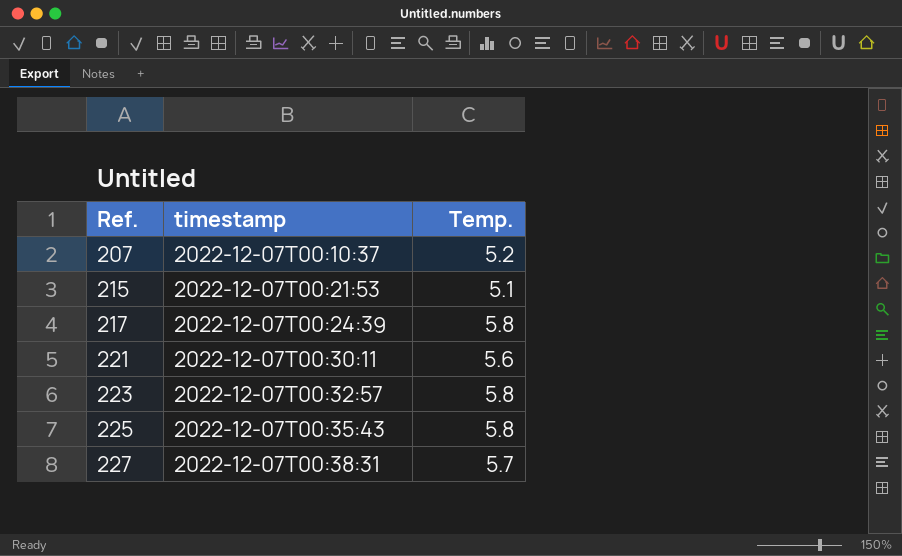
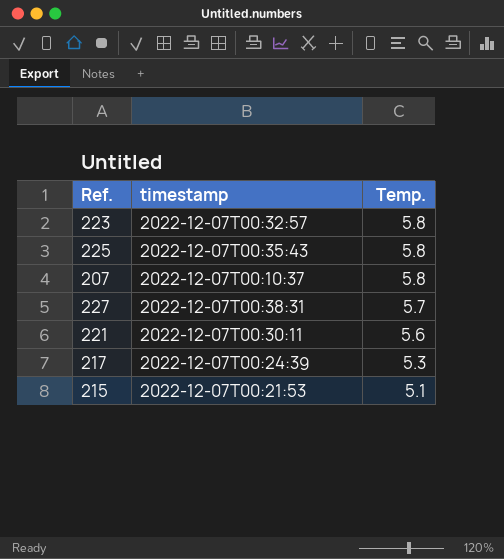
row order: Ref. ascending -> Temp. descending
207 | Temp.: 5.2 -> 5.8
217 | Temp.: 5.8 -> 5.3

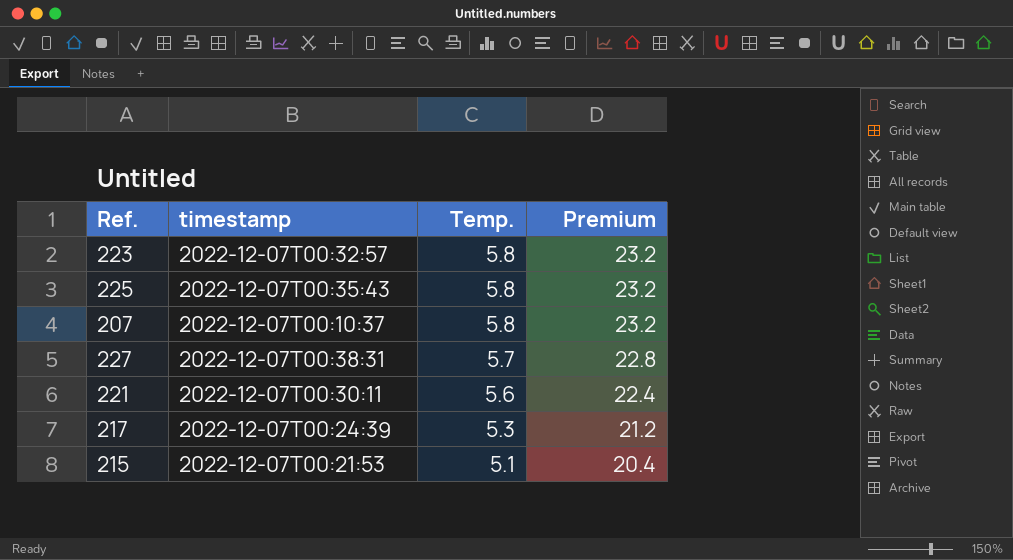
column Premium | formula: none -> [Temp.] * 4

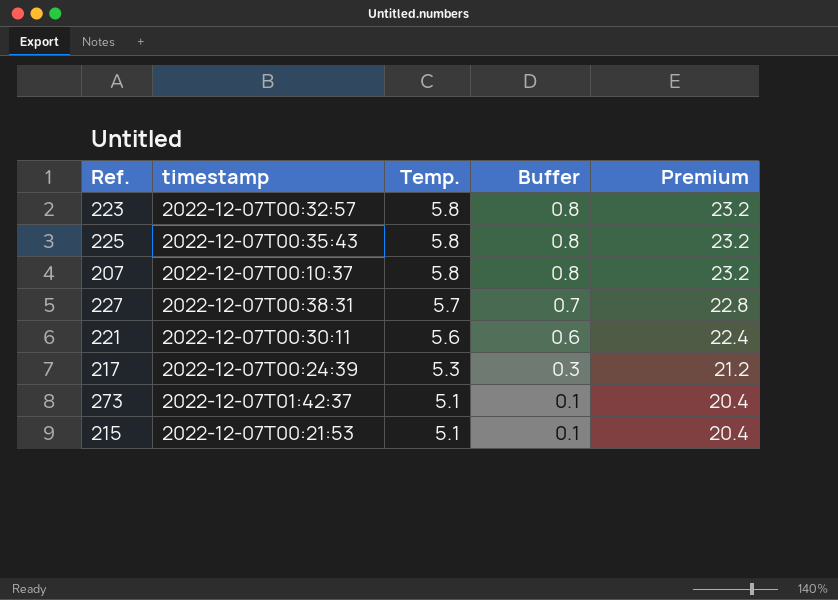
column Buffer | formula: none -> [Temp.] - 5
row 273: none -> 2022-12-07T01:42:37 | 5.1 | 0.1 | 20.4

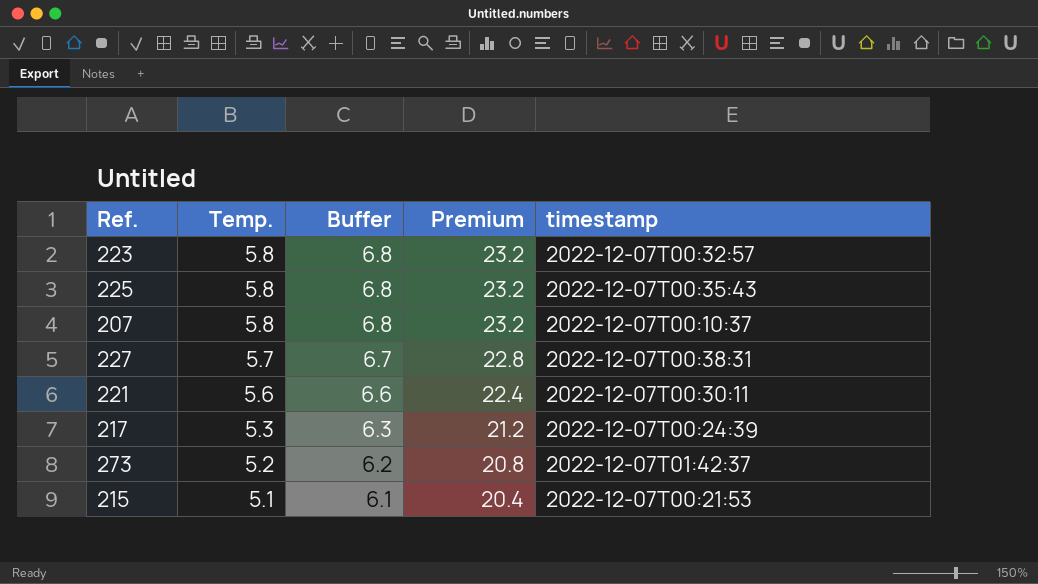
column Buffer | formula: [Temp.] - 5 -> [Temp.] + 1
column timestamp | position: 2 -> 5
273 | Temp.: 5.1 -> 5.2
273 | Premium: 20.4 -> 20.8

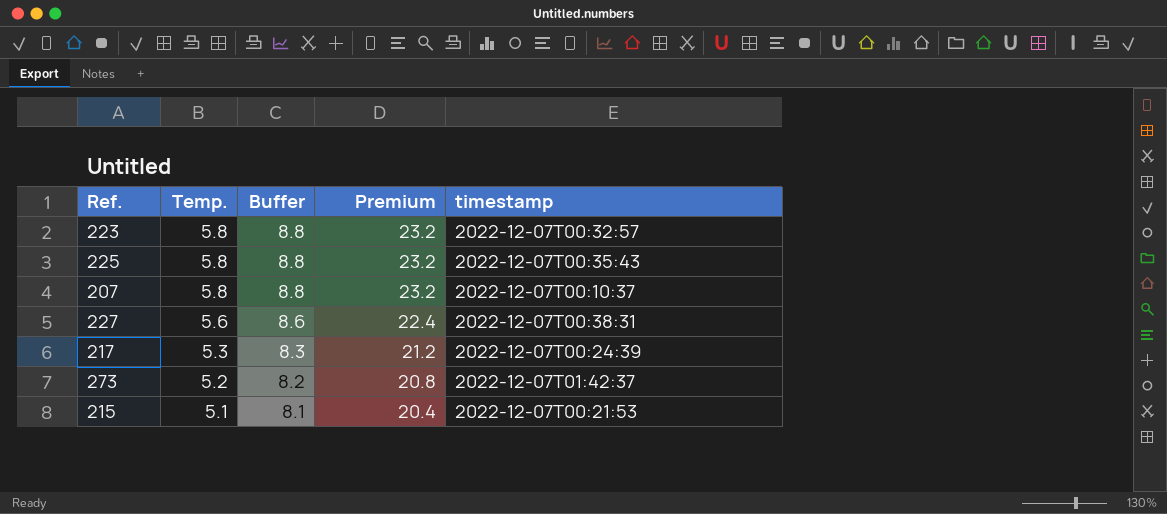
column Buffer | formula: [Temp.] + 1 -> [Temp.] + 3
row 221: 5.6 | 6.6 | 22.4 | 2022-12-07T00:30:11 -> none
227 | Temp.: 5.7 -> 5.6
227 | Premium: 22.8 -> 22.4

